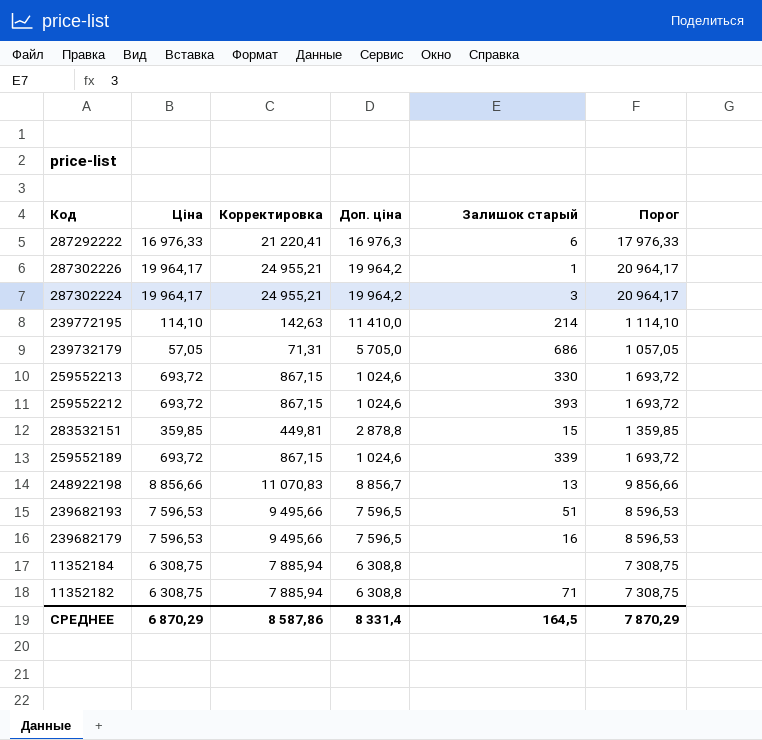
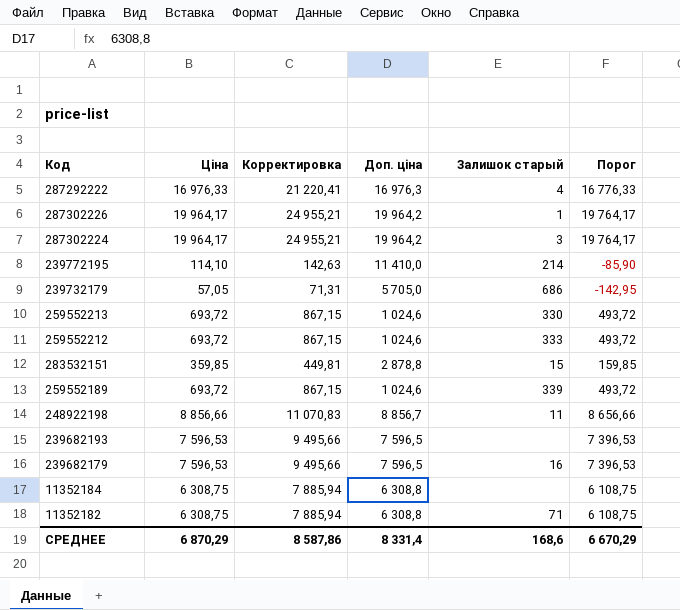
column Порог | formula: [Ціна] + 1000 -> [Ціна] - 200
287292222 | Залишок старый: 6 -> 4
259552212 | Залишок старый: 393 -> 333
248922198 | Залишок старый: 13 -> 11
239682193 | Залишок старый: 51 -> none
СРЕДНЕЕ | Залишок старый: 164,5 -> 168,6
СРЕДНЕЕ | Порог: 7 870,29 -> 6 670,29

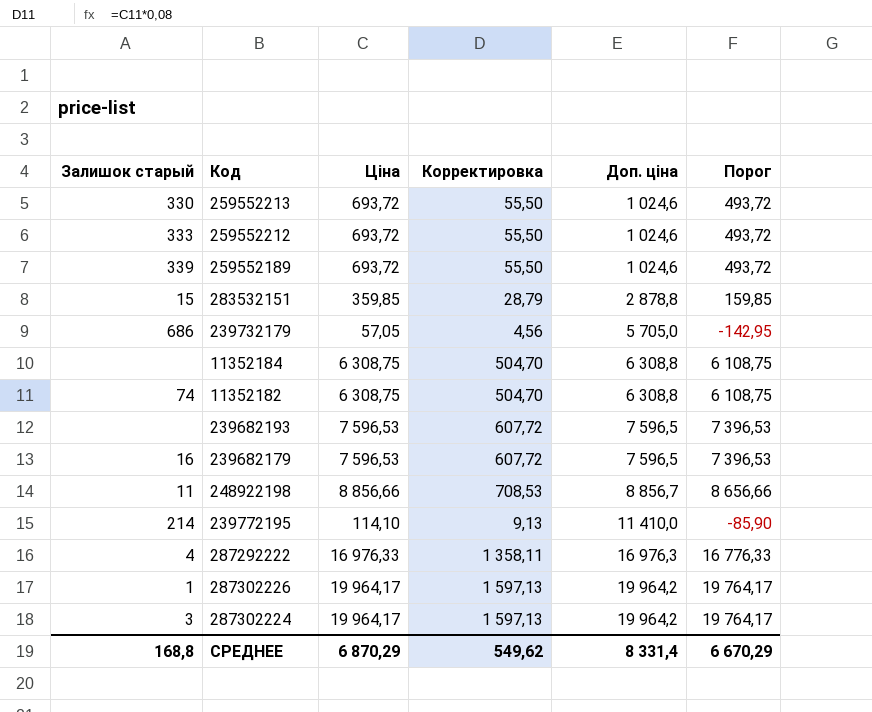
row order: none -> Доп. ціна ascending
column Залишок старый | position: 5 -> 1
column Корректировка | formula: [Ціна] * 1,25 -> [Ціна] * 0,08
11352182 | Залишок старый: 71 -> 74
СРЕДНЕЕ | Залишок старый: 168,6 -> 168,8
СРЕДНЕЕ | Корректировка: 8 587,86 -> 549,62

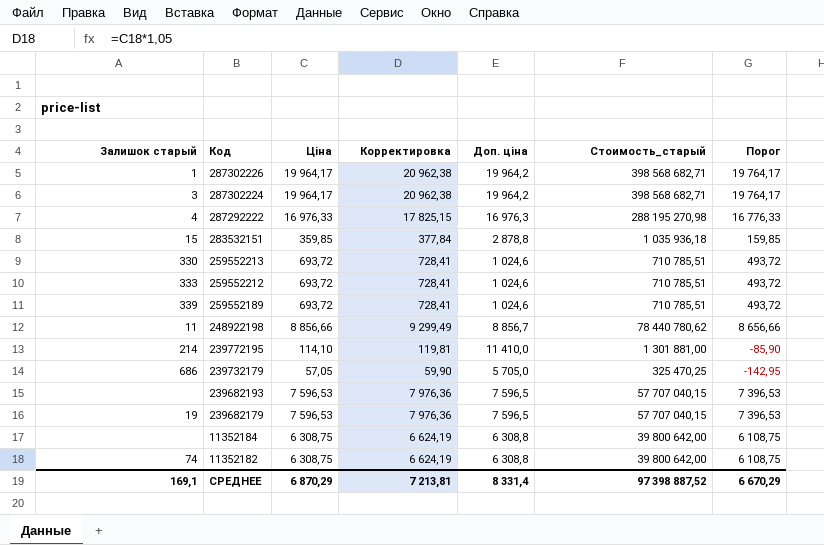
row order: Доп. ціна ascending -> Код descending
column Корректировка | formula: [Ціна] * 0,08 -> [Ціна] * 1,05
column Стоимость_старый | formula: none -> [Ціна] * [Доп. ціна]
239682179 | Залишок старый: 16 -> 19
СРЕДНЕЕ | Залишок старый: 168,8 -> 169,1
СРЕДНЕЕ | Корректировка: 549,62 -> 7 213,81

